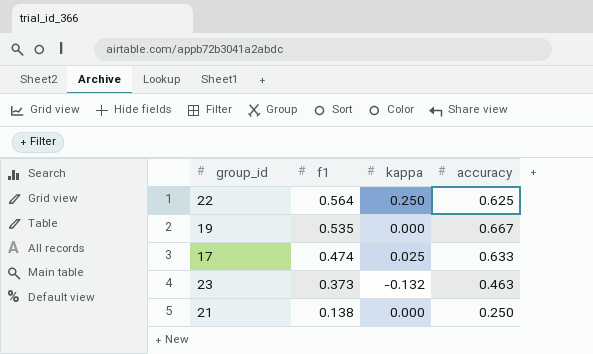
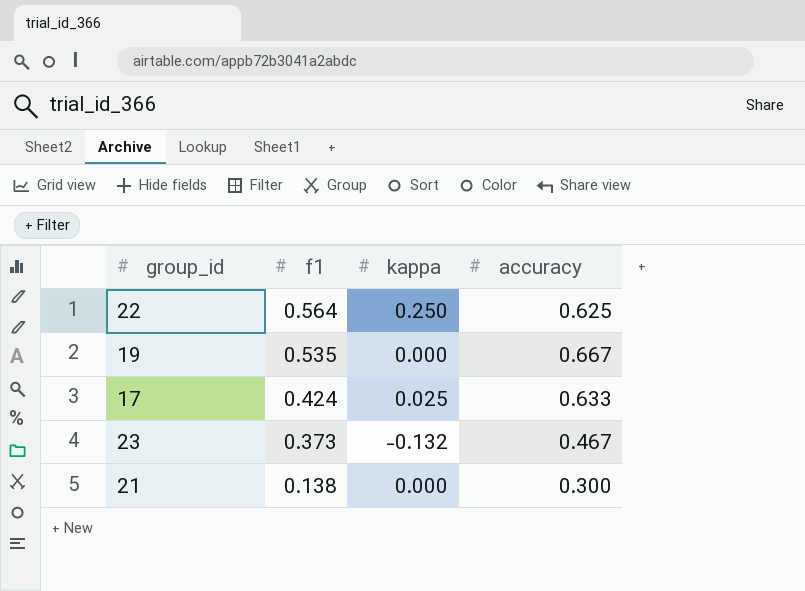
17 | f1: 0.474 -> 0.424
23 | accuracy: 0.463 -> 0.467
21 | accuracy: 0.250 -> 0.300

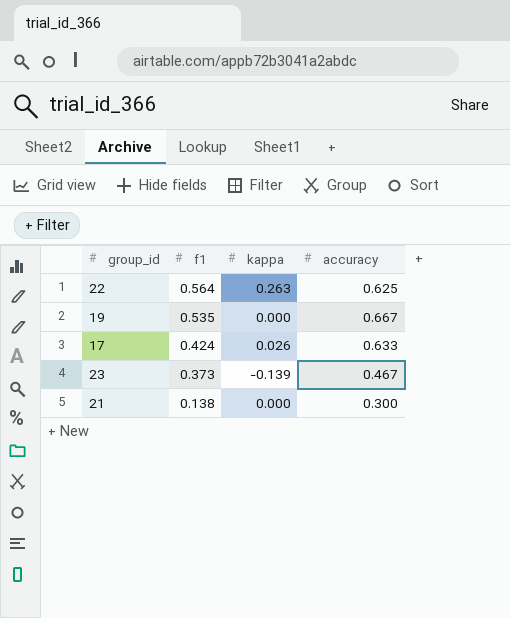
22 | kappa: 0.250 -> 0.263
17 | kappa: 0.025 -> 0.026
23 | kappa: -0.132 -> -0.139

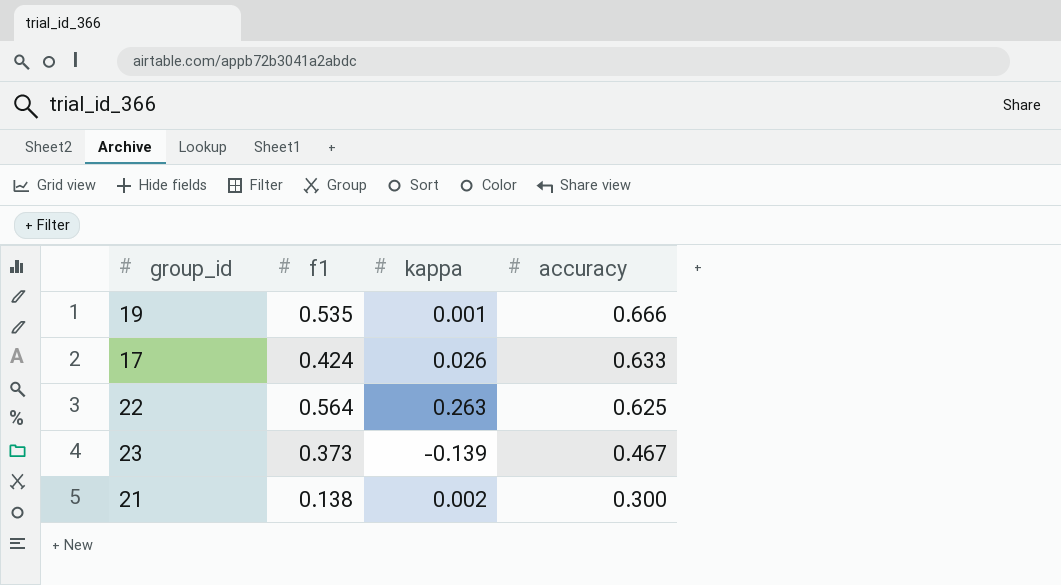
row order: f1 descending -> accuracy descending
19 | kappa: 0.000 -> 0.001
19 | accuracy: 0.667 -> 0.666
21 | kappa: 0.000 -> 0.002

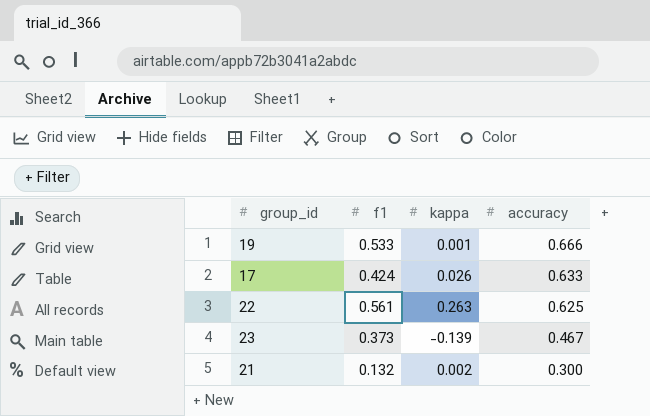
19 | f1: 0.535 -> 0.533
22 | f1: 0.564 -> 0.561
21 | f1: 0.138 -> 0.132

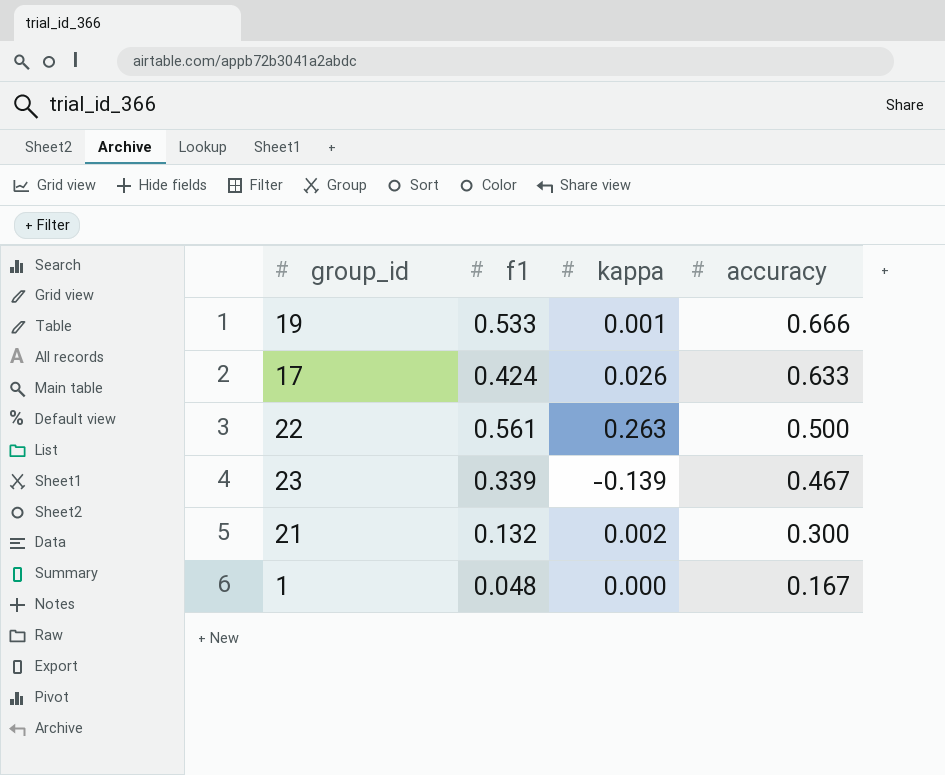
22 | accuracy: 0.625 -> 0.500
23 | f1: 0.373 -> 0.339
row 1: none -> 0.048 | 0.000 | 0.167

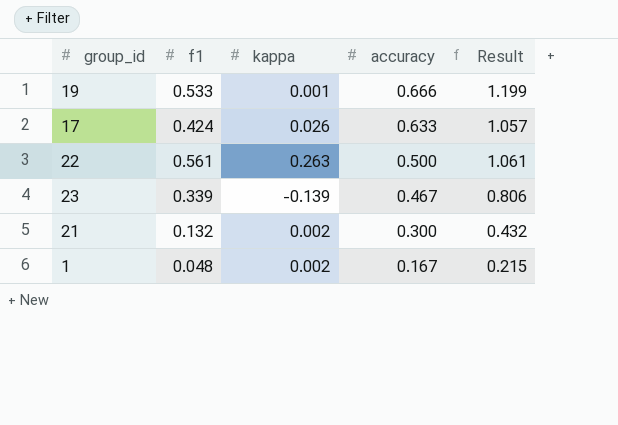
column Result | formula: none -> [f1] + [accuracy]
1 | kappa: 0.000 -> 0.002

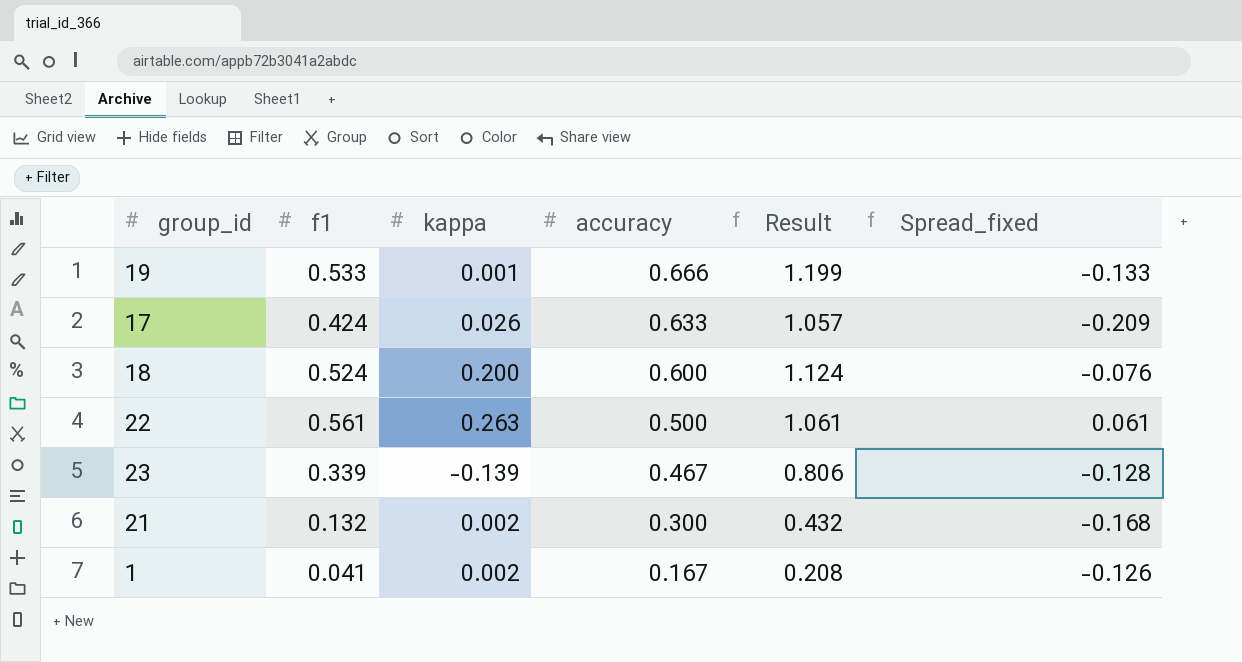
column Spread_fixed | formula: none -> [f1] - [accuracy]
row 18: none -> 0.524 | 0.200 | 0.600 | 1.124 | -0.076
1 | f1: 0.048 -> 0.041
1 | Result: 0.215 -> 0.208

